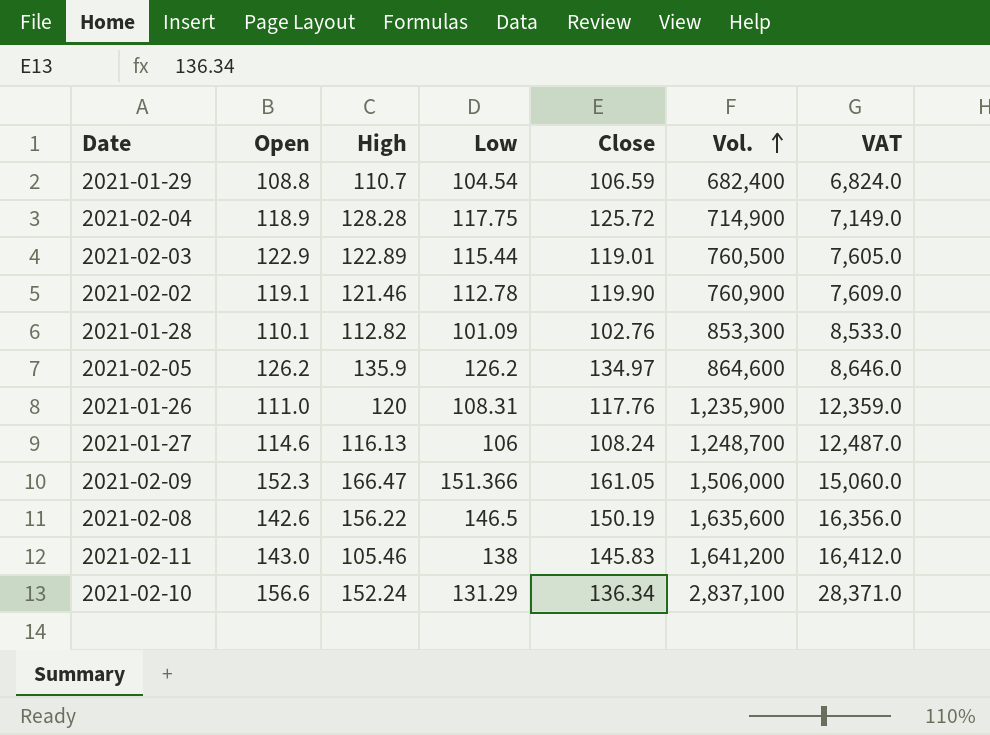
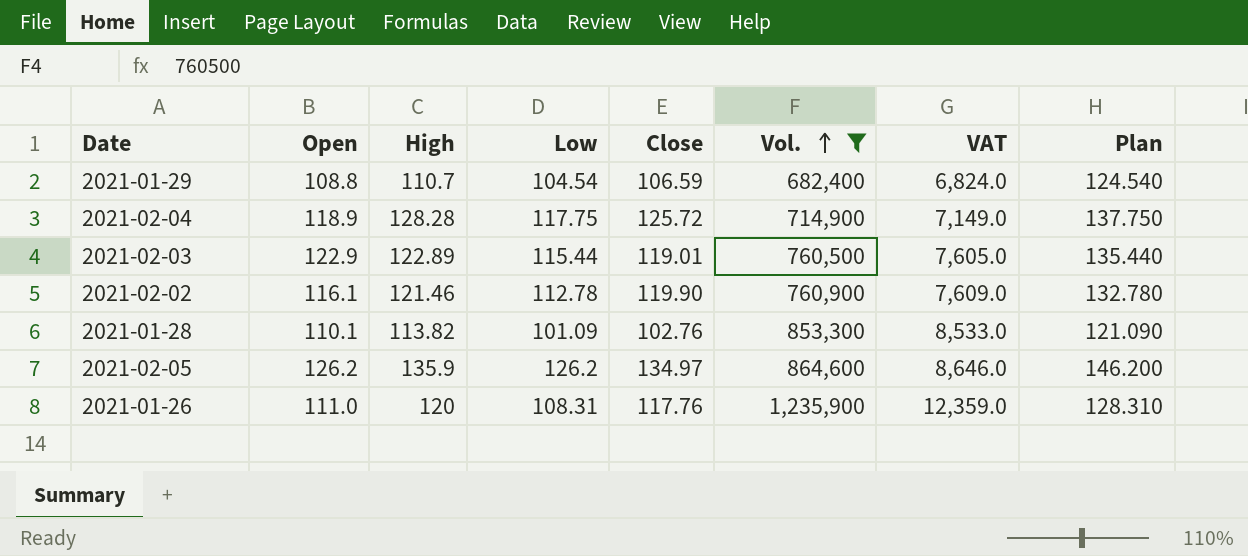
filter: none -> Vol. <= 1,235,900
column Plan | formula: none -> [Low] + 20
2021-02-02 | Open: 119.1 -> 116.1
2021-01-28 | High: 112.82 -> 113.82

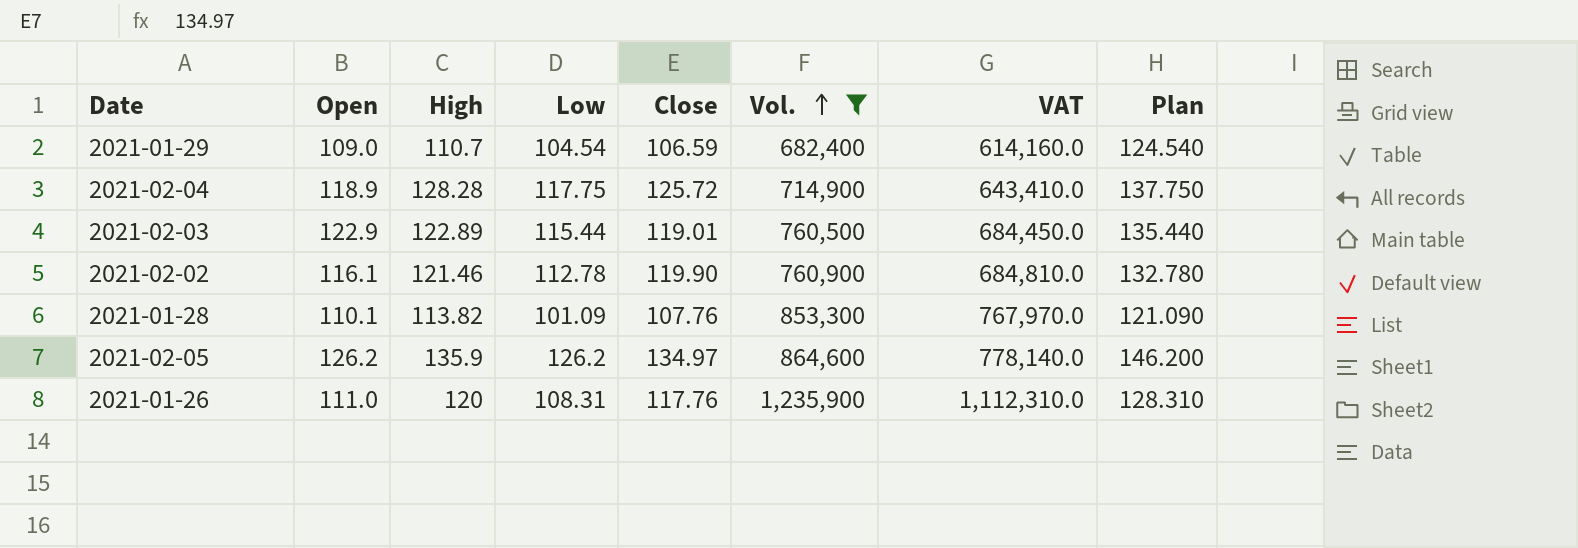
column VAT | formula: [Vol.] * 0.01 -> [Vol.] * 0.9
2021-01-29 | Open: 108.8 -> 109.0
2021-01-28 | Close: 102.76 -> 107.76

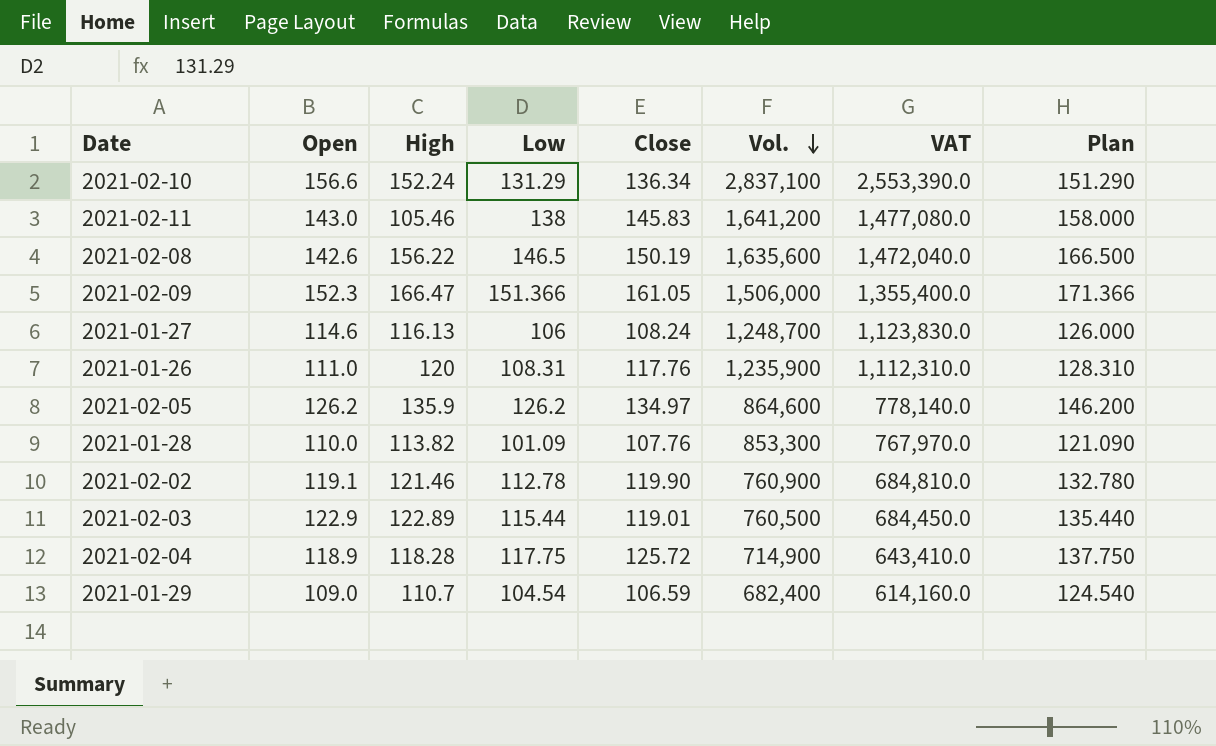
filter: Vol. <= 1,235,900 -> none
row order: Vol. ascending -> Vol. descending
2021-01-28 | Open: 110.1 -> 110.0
2021-02-02 | Open: 116.1 -> 119.1
2021-02-04 | High: 128.28 -> 118.28

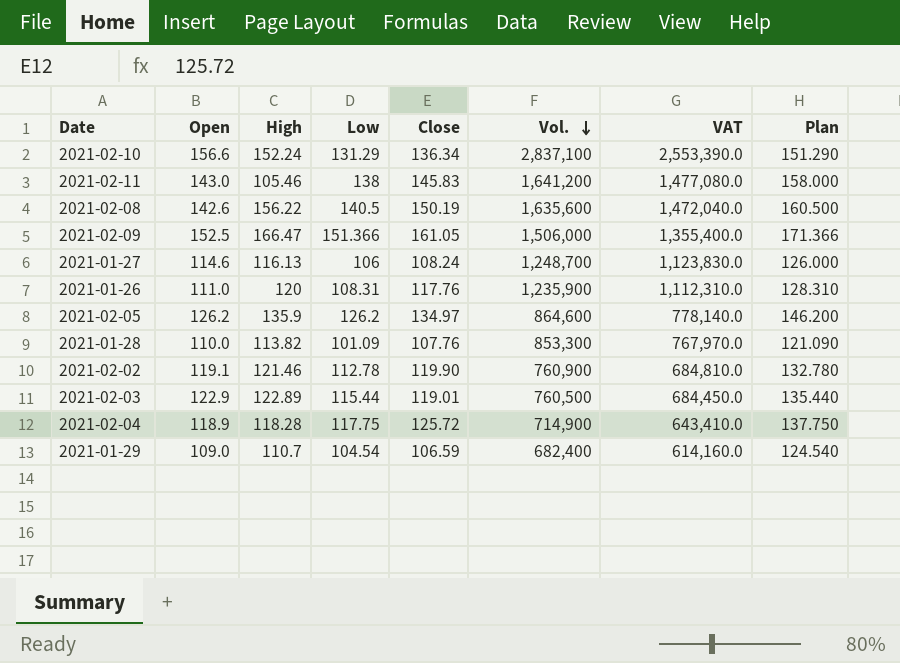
2021-02-08 | Low: 146.5 -> 140.5
2021-02-08 | Plan: 166.500 -> 160.500
2021-02-09 | Open: 152.3 -> 152.5

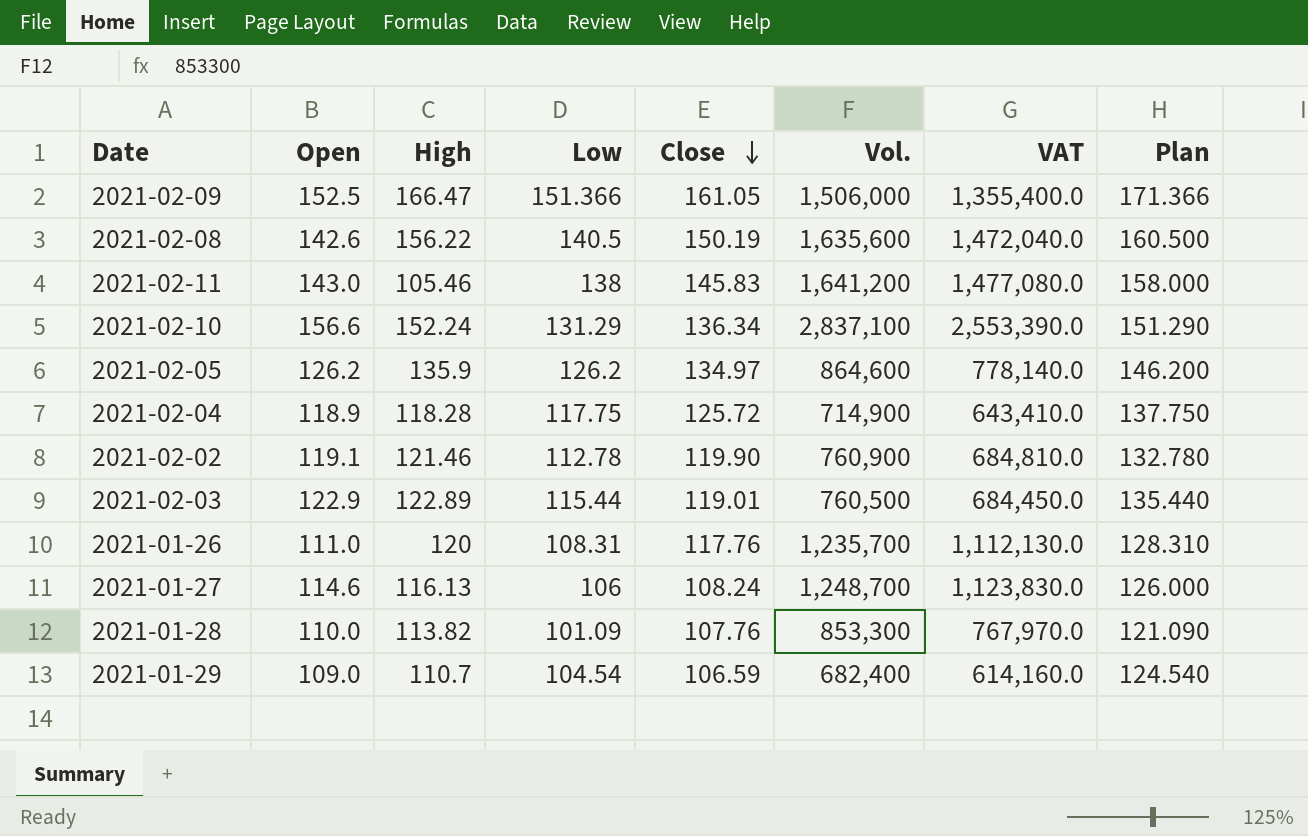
row order: Vol. descending -> Close descending
2021-01-26 | Vol.: 1,235,900 -> 1,235,700
2021-01-26 | VAT: 1,112,310.0 -> 1,112,130.0

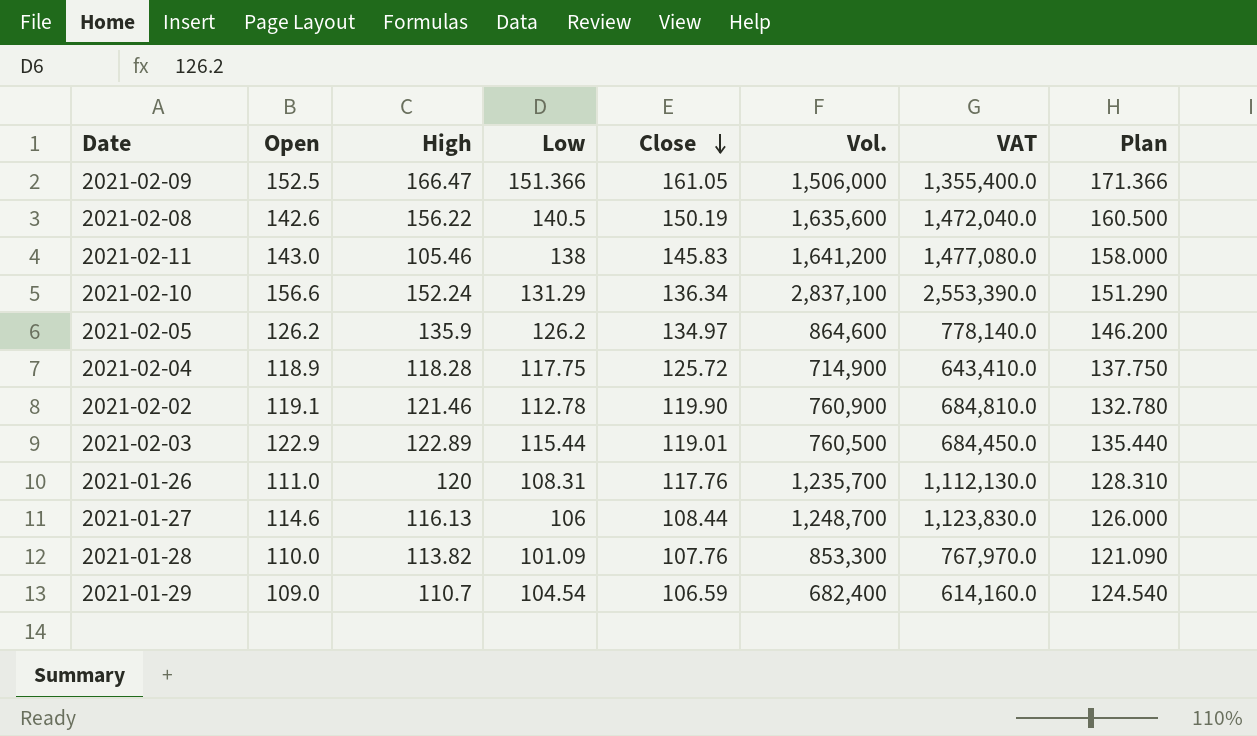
2021-01-27 | Close: 108.24 -> 108.44

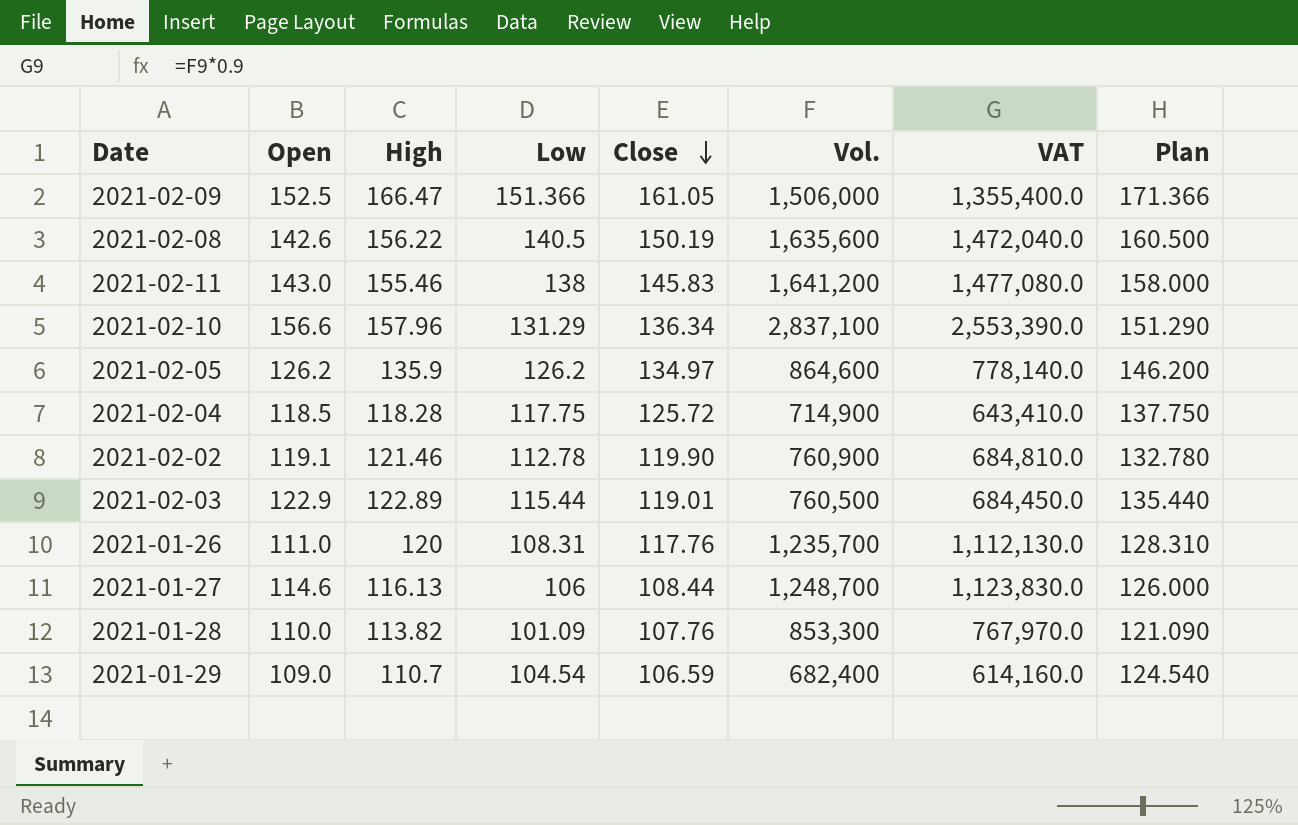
2021-02-11 | High: 105.46 -> 155.46
2021-02-10 | High: 152.24 -> 157.96
2021-02-04 | Open: 118.9 -> 118.5

